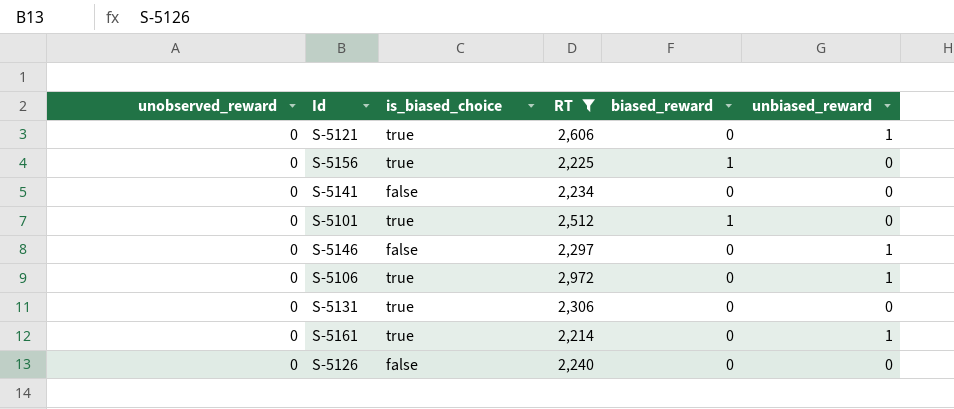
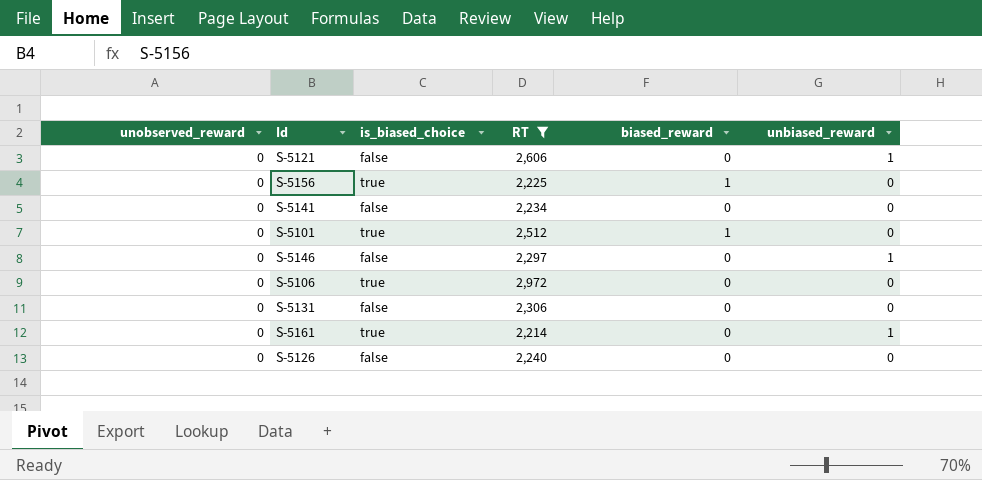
S-5121 | is_biased_choice: true -> false
S-5106 | unbiased_reward: 1 -> 0
S-5131 | is_biased_choice: true -> false

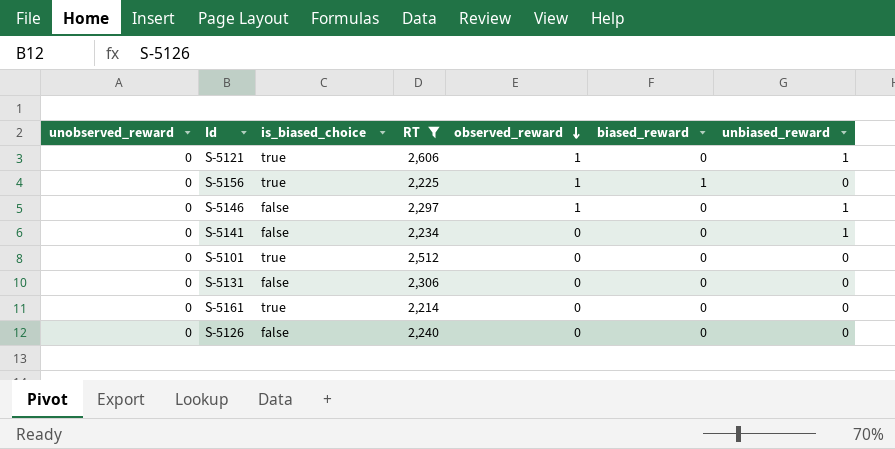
row order: none -> observed_reward descending
column observed_reward | position: none -> 5
row S-5106: 0 | true | 2,972 | 0 | 0 -> none
S-5121 | is_biased_choice: false -> true
S-5141 | unbiased_reward: 0 -> 1
S-5101 | biased_reward: 1 -> 0
S-5161 | unbiased_reward: 1 -> 0

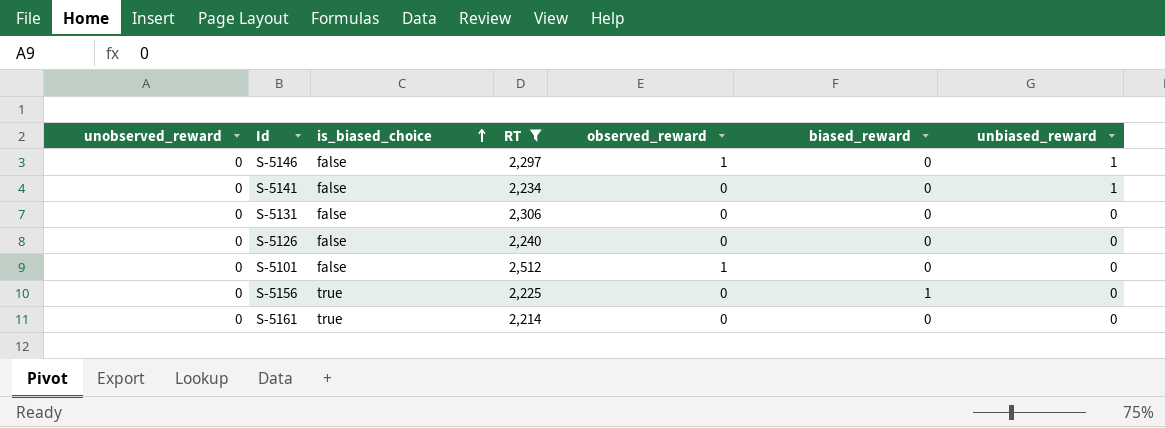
row order: observed_reward descending -> is_biased_choice ascending
row S-5121: 0 | true | 2,606 | 1 | 0 | 1 -> none
S-5101 | is_biased_choice: true -> false
S-5101 | observed_reward: 0 -> 1
S-5156 | observed_reward: 1 -> 0

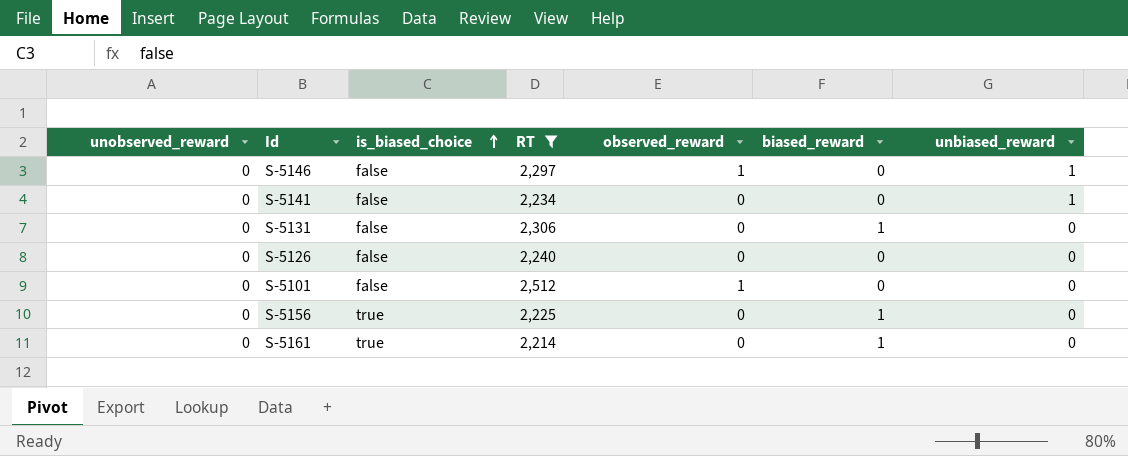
S-5131 | biased_reward: 0 -> 1
S-5161 | biased_reward: 0 -> 1

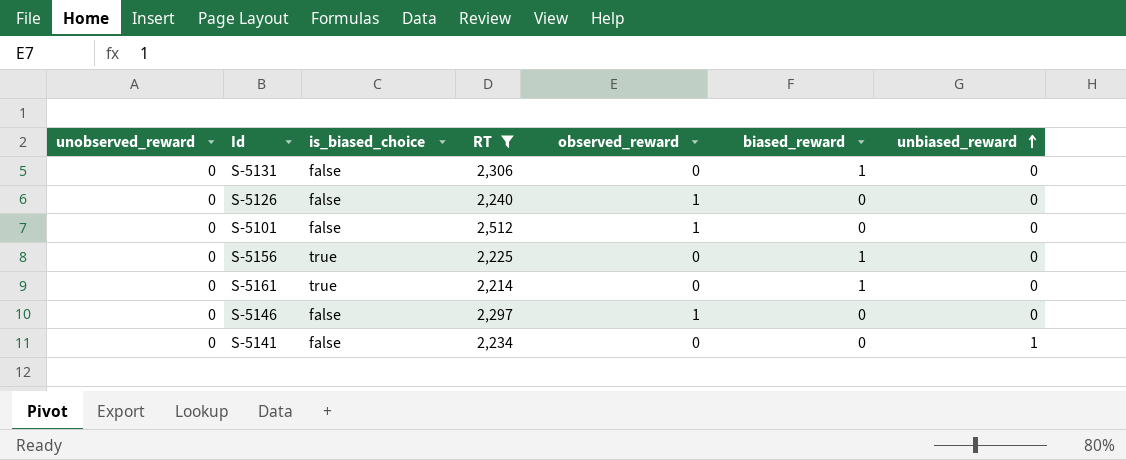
row order: is_biased_choice ascending -> unbiased_reward ascending
S-5126 | observed_reward: 0 -> 1
S-5146 | unbiased_reward: 1 -> 0

